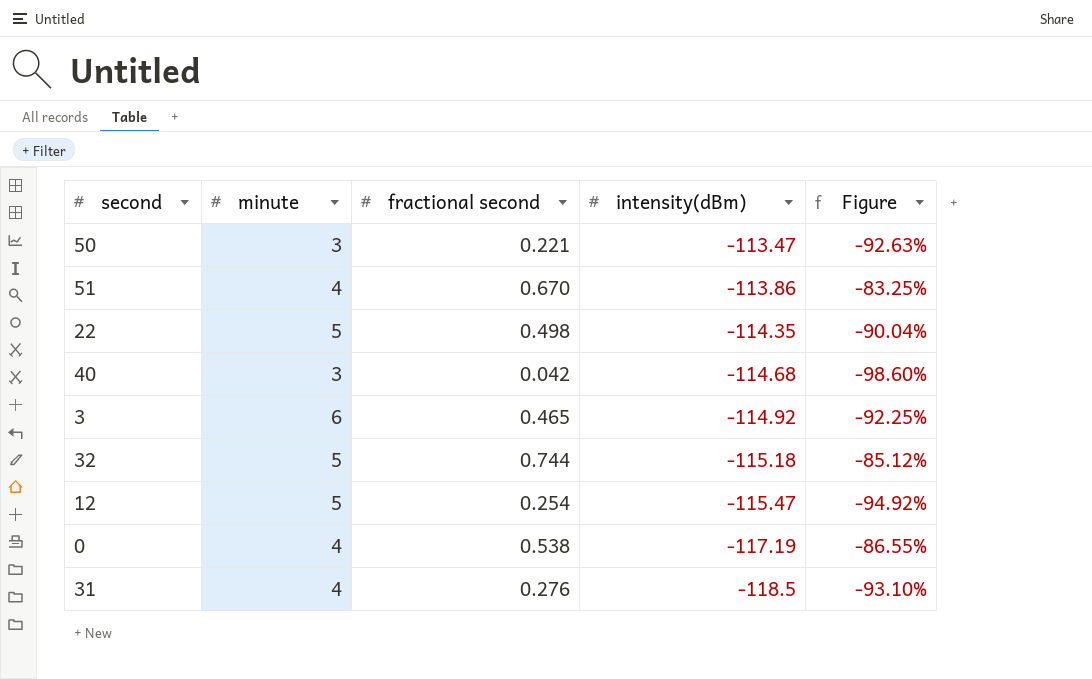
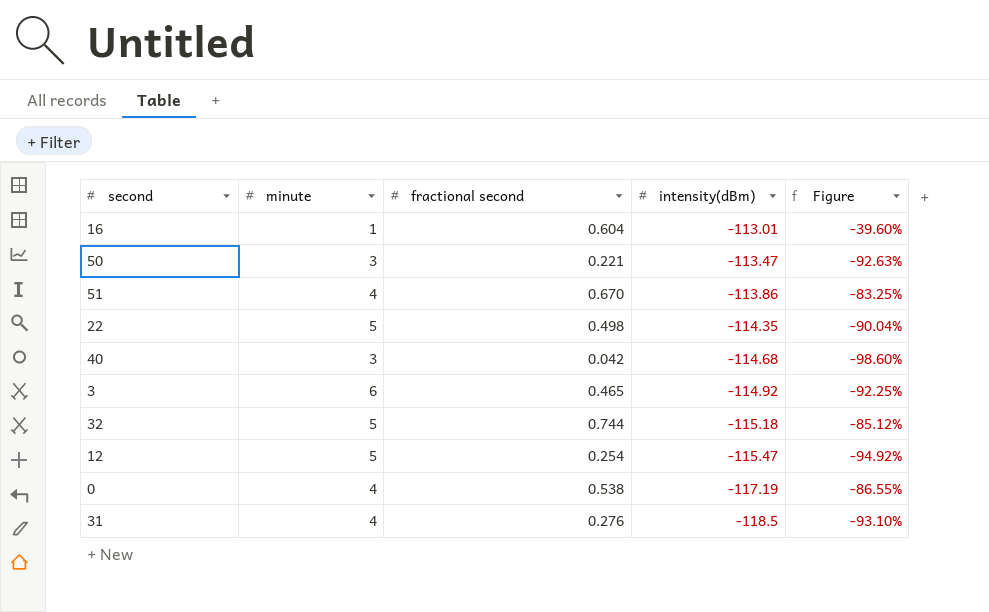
row 16: none -> 1 | 0.604 | -113.01 | -39.60%

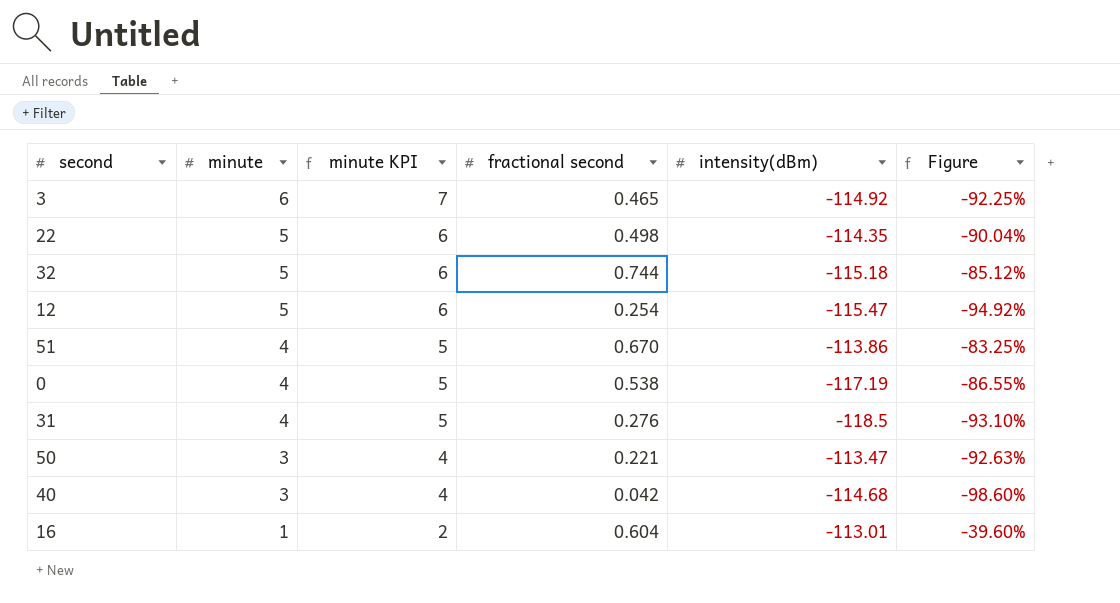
row order: intensity(dBm) descending -> minute descending
column minute KPI | formula: none -> [minute] + 1

